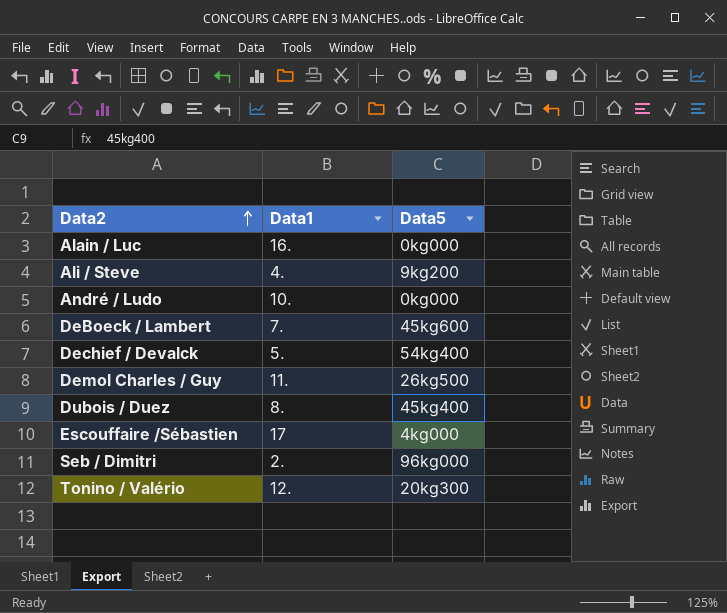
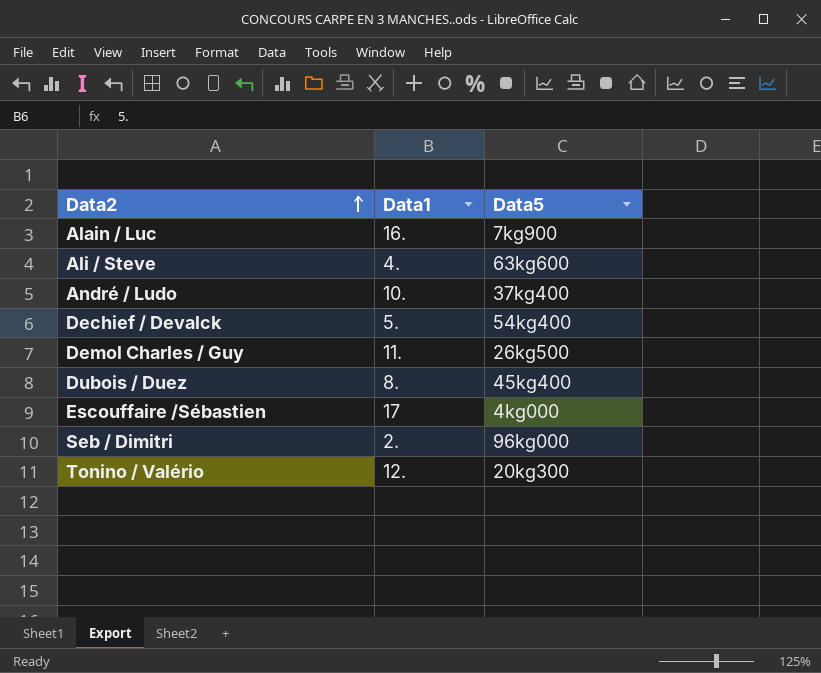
row DeBoeck / Lambert: 7. | 45kg600 -> none
Alain / Luc | Data5: 0kg000 -> 7kg900
Ali / Steve | Data5: 9kg200 -> 63kg600
André / Ludo | Data5: 0kg000 -> 37kg400

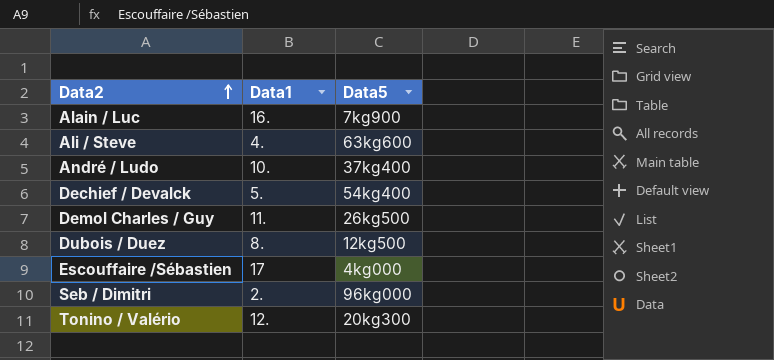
Dubois / Duez | Data5: 45kg400 -> 12kg500

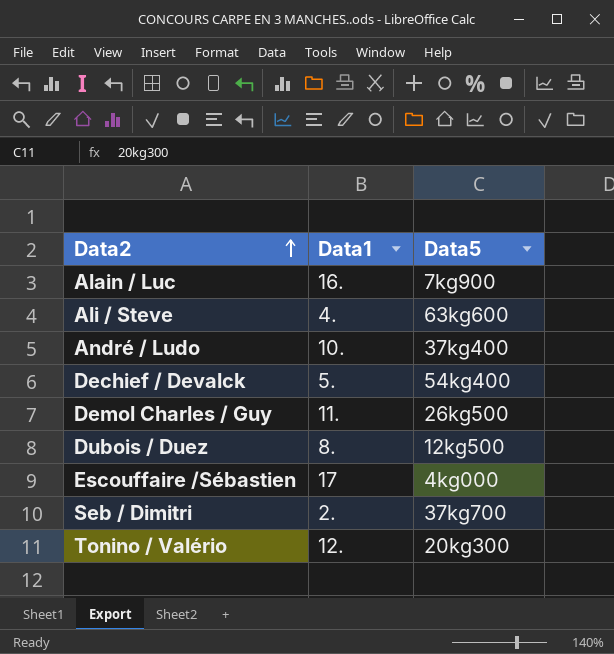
Seb / Dimitri | Data5: 96kg000 -> 37kg700

